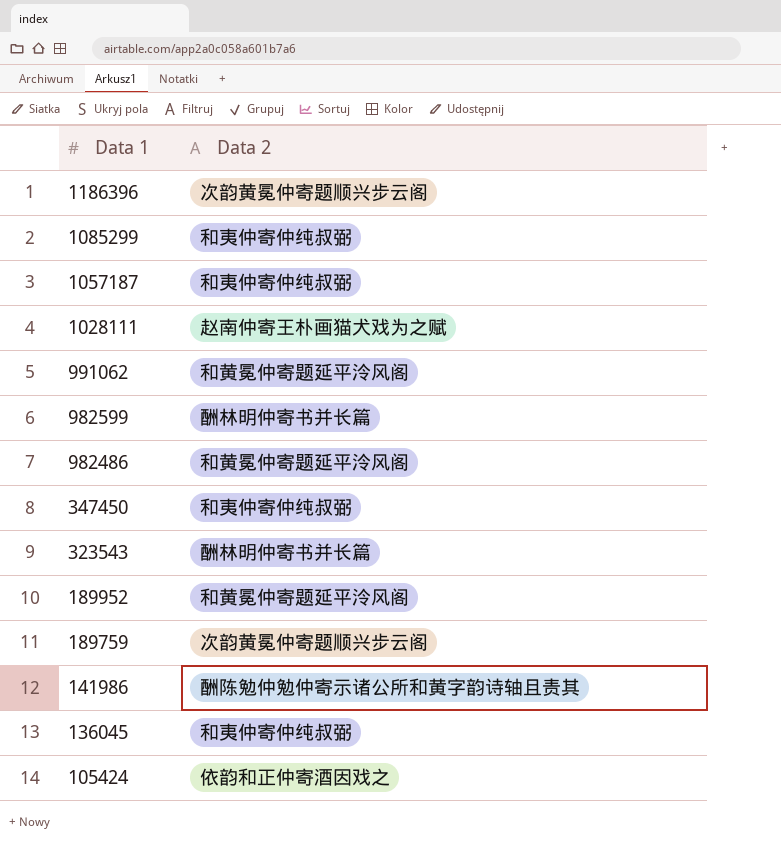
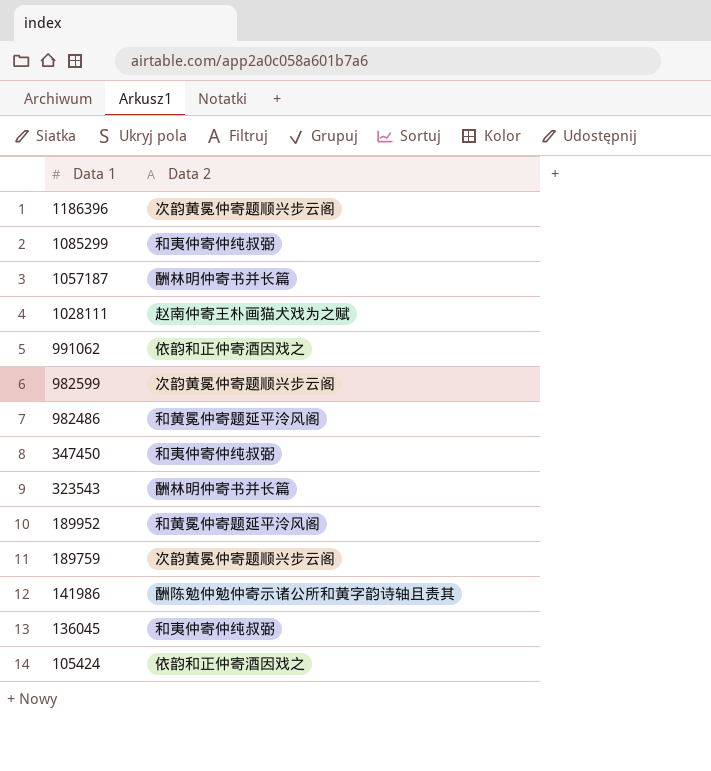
1057187 | Data 2: 和夷仲寄仲纯叔弼 -> 酬林明仲寄书并长篇
991062 | Data 2: 和黄冕仲寄题延平泠风阁 -> 依韵和正仲寄酒因戏之
982599 | Data 2: 酬林明仲寄书并长篇 -> 次韵黄冕仲寄题顺兴步云阁

